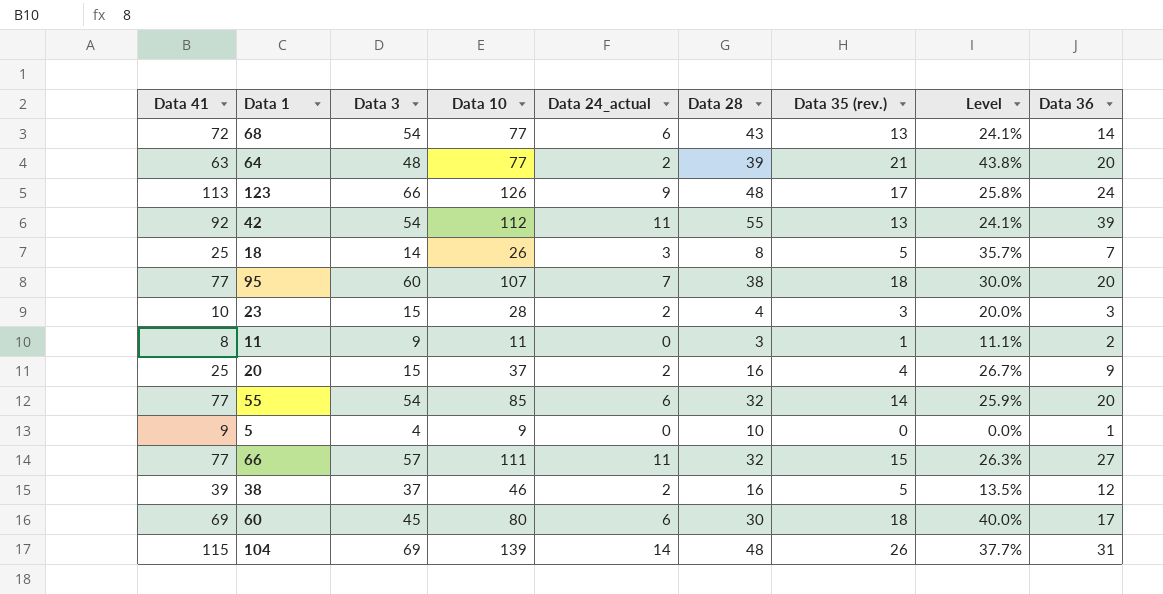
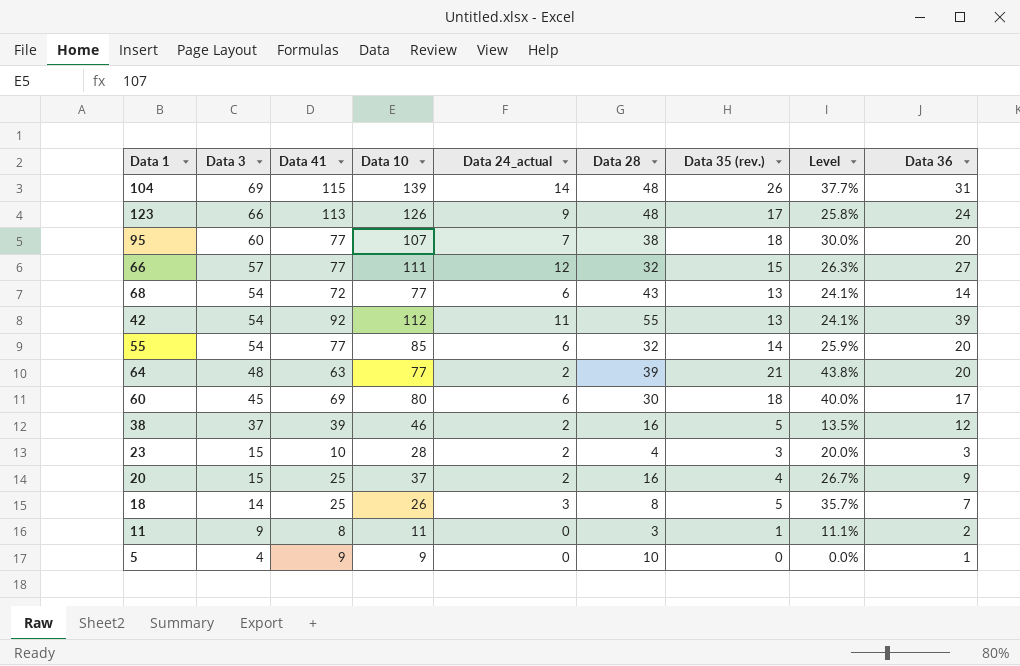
row order: none -> Data 3 descending
column Data 41 | position: 1 -> 3
66 | Data 24_actual: 11 -> 12

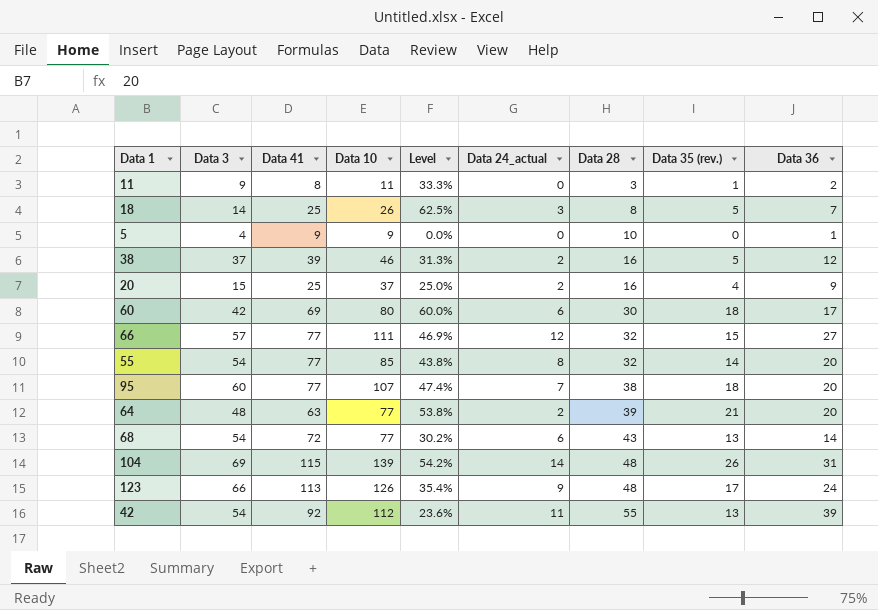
row order: Data 3 descending -> Data 28 ascending
column Level | formula: [Data 35 (rev.)] / [Data 3] -> [Data 35 (rev.)] / [Data 28]
column Level | position: 8 -> 5
row 23: 15 | 10 | 28 | 2 | 4 | 3 | 20.0% | 3 -> none
60 | Data 3: 45 -> 42
55 | Data 24_actual: 6 -> 8

